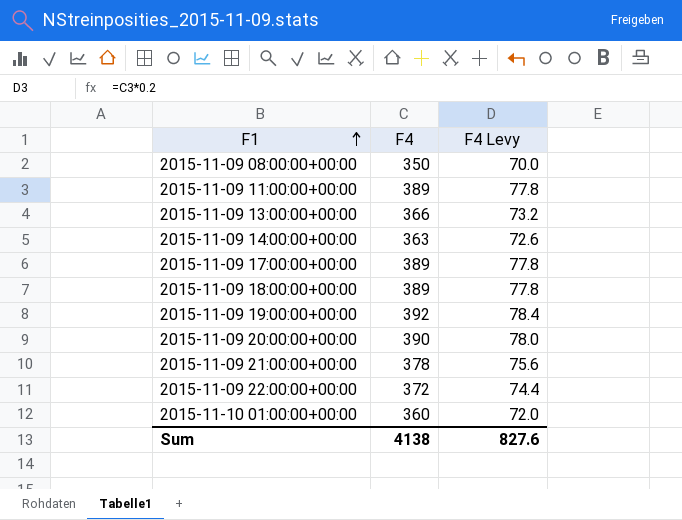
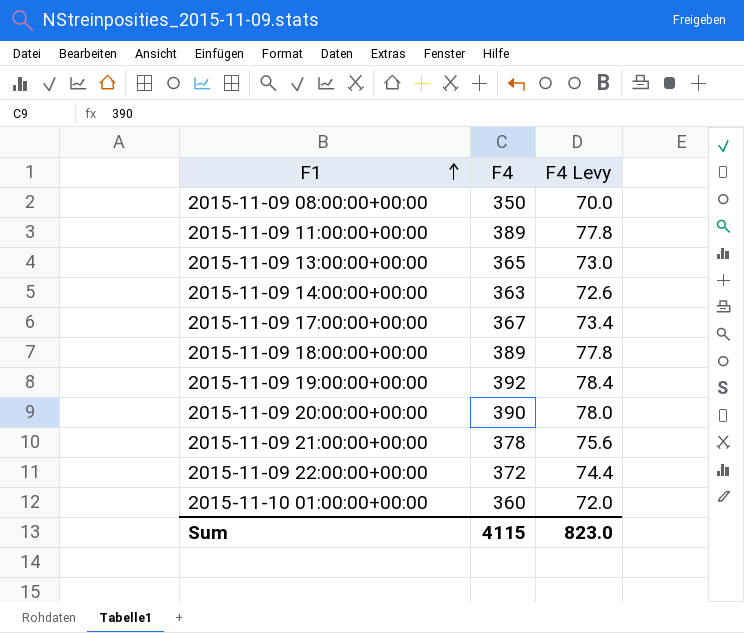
2015-11-09 13:00:00+00:00 | F4: 366 -> 365
2015-11-09 13:00:00+00:00 | F4 Levy: 73.2 -> 73.0
2015-11-09 17:00:00+00:00 | F4: 389 -> 367
2015-11-09 17:00:00+00:00 | F4 Levy: 77.8 -> 73.4
Sum | F4: 4138 -> 4115
Sum | F4 Levy: 827.6 -> 823.0

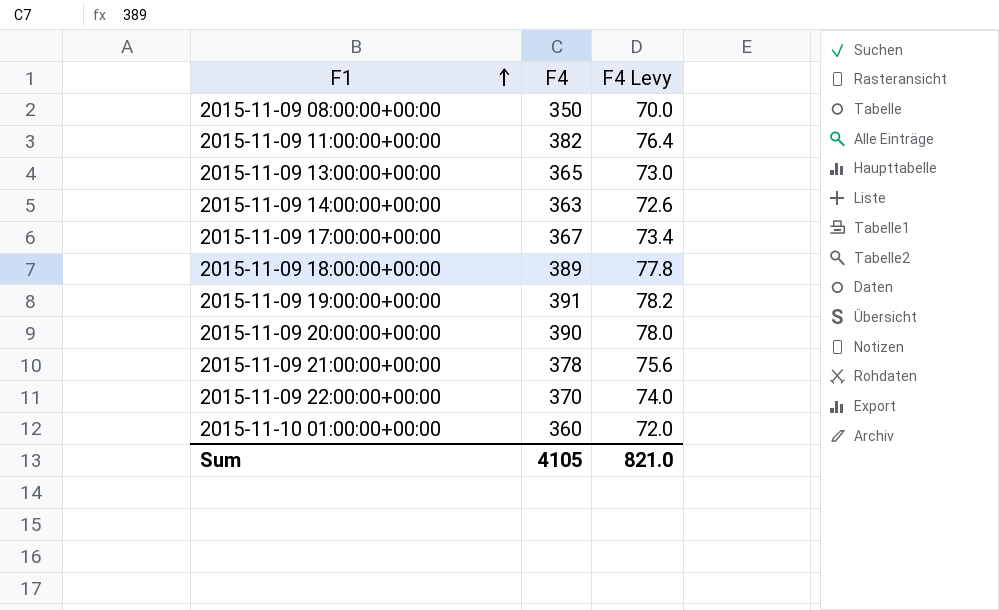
2015-11-09 11:00:00+00:00 | F4: 389 -> 382
2015-11-09 11:00:00+00:00 | F4 Levy: 77.8 -> 76.4
2015-11-09 19:00:00+00:00 | F4: 392 -> 391
2015-11-09 19:00:00+00:00 | F4 Levy: 78.4 -> 78.2
2015-11-09 22:00:00+00:00 | F4: 372 -> 370
2015-11-09 22:00:00+00:00 | F4 Levy: 74.4 -> 74.0
Sum | F4: 4115 -> 4105
Sum | F4 Levy: 823.0 -> 821.0

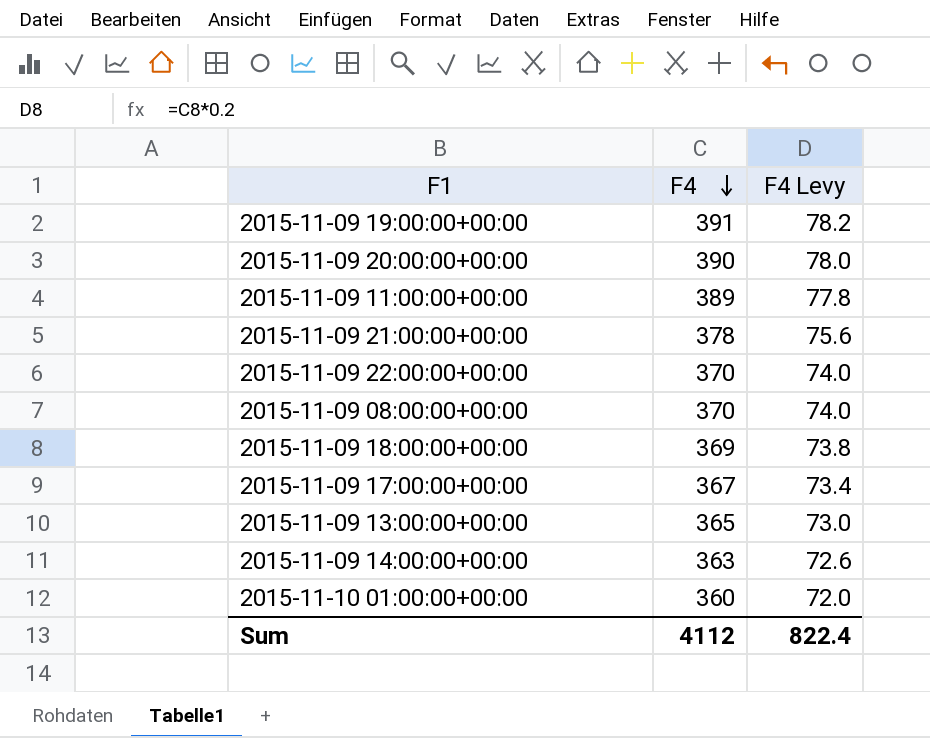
row order: F1 ascending -> F4 descending
2015-11-09 11:00:00+00:00 | F4: 382 -> 389
2015-11-09 11:00:00+00:00 | F4 Levy: 76.4 -> 77.8
2015-11-09 08:00:00+00:00 | F4: 350 -> 370
2015-11-09 08:00:00+00:00 | F4 Levy: 70.0 -> 74.0
2015-11-09 18:00:00+00:00 | F4: 389 -> 369
2015-11-09 18:00:00+00:00 | F4 Levy: 77.8 -> 73.8
Sum | F4: 4105 -> 4112
Sum | F4 Levy: 821.0 -> 822.4

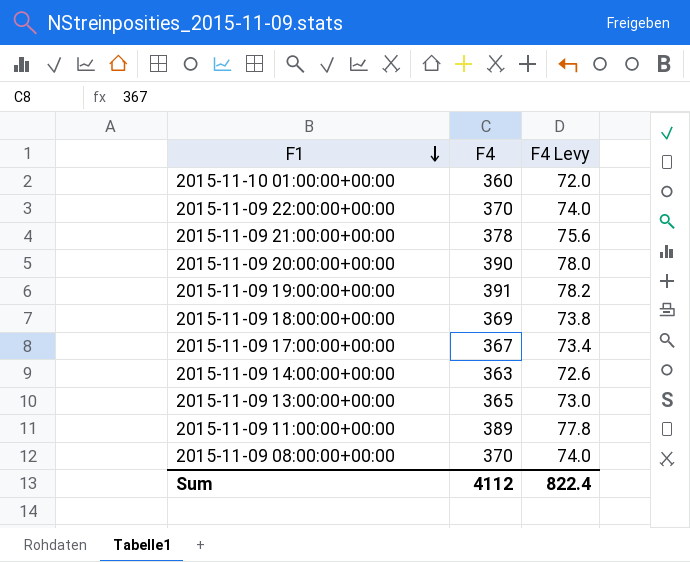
row order: F4 descending -> F1 descending

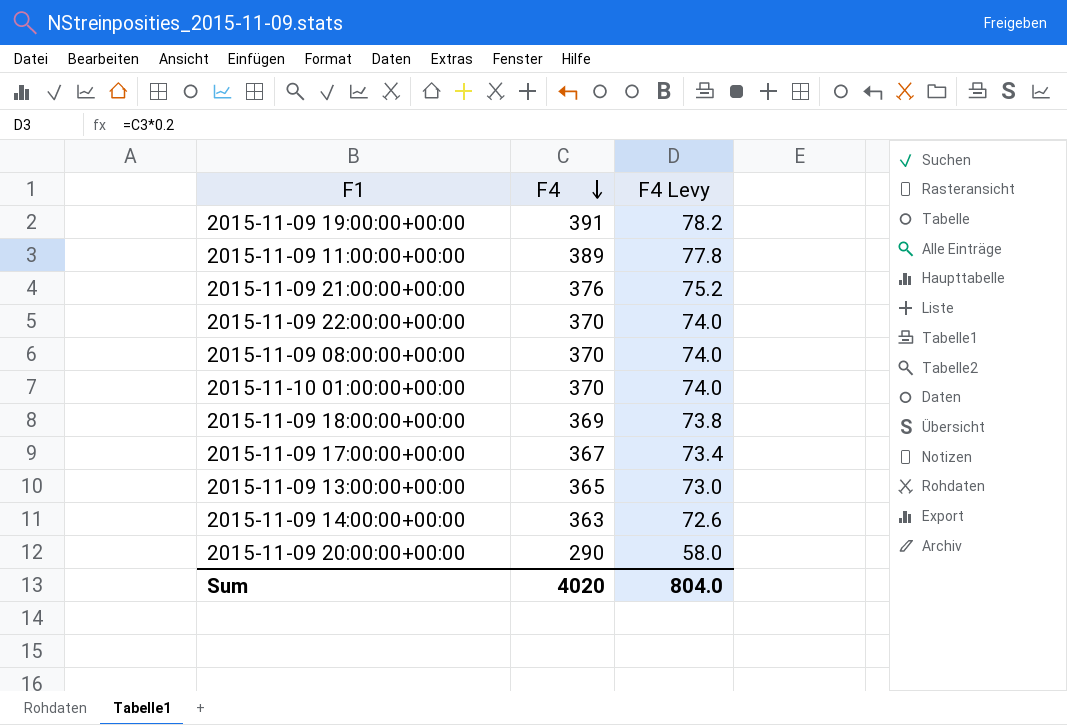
row order: F1 descending -> F4 descending
2015-11-09 21:00:00+00:00 | F4: 378 -> 376
2015-11-09 21:00:00+00:00 | F4 Levy: 75.6 -> 75.2
2015-11-10 01:00:00+00:00 | F4: 360 -> 370
2015-11-10 01:00:00+00:00 | F4 Levy: 72.0 -> 74.0
2015-11-09 20:00:00+00:00 | F4: 390 -> 290
2015-11-09 20:00:00+00:00 | F4 Levy: 78.0 -> 58.0
Sum | F4: 4112 -> 4020
Sum | F4 Levy: 822.4 -> 804.0

